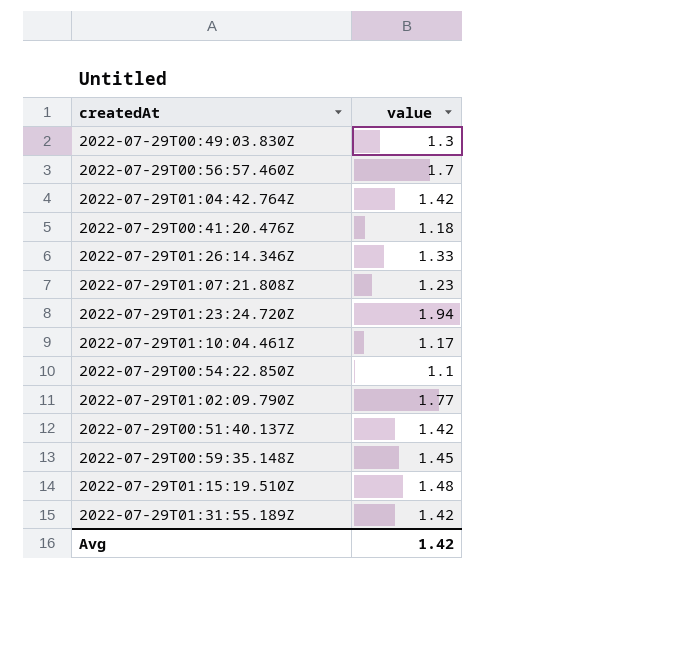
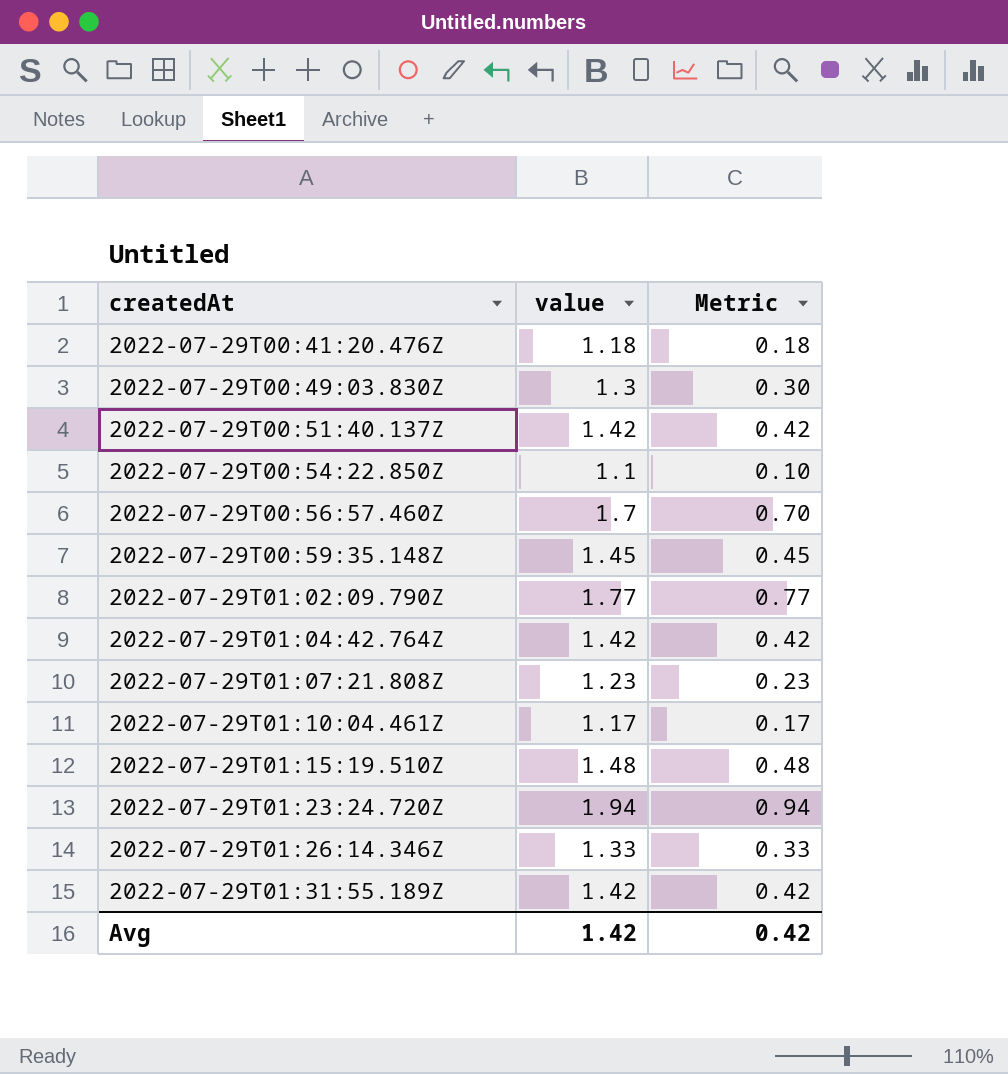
row order: none -> createdAt ascending
column Metric | formula: none -> [value] - 1

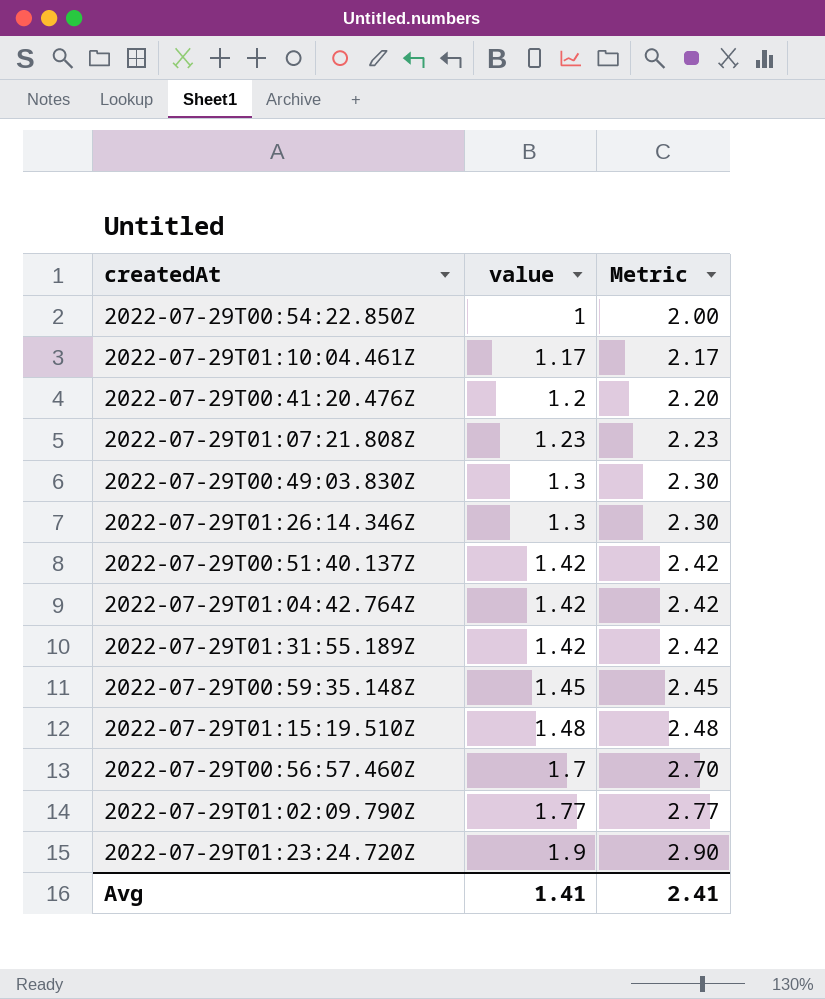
row order: createdAt ascending -> value ascending
column Metric | formula: [value] - 1 -> [value] + 1
2022-07-29T00:54:22.850Z | value: 1.1 -> 1
2022-07-29T00:41:20.476Z | value: 1.18 -> 1.2
2022-07-29T01:26:14.346Z | value: 1.33 -> 1.3
2022-07-29T01:23:24.720Z | value: 1.94 -> 1.9
Avg | value: 1.42 -> 1.41
Avg | Metric: 0.42 -> 2.41

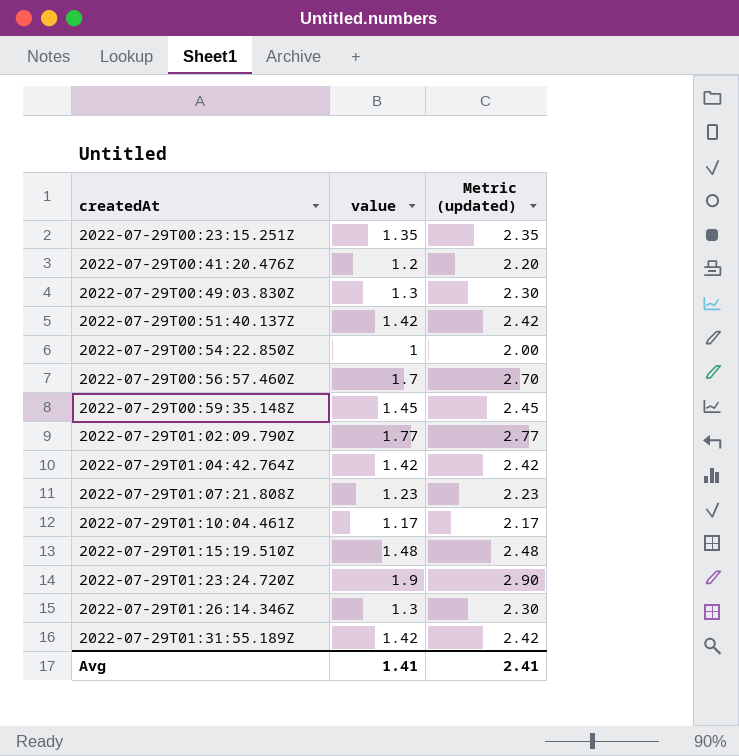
row order: value ascending -> createdAt ascending
column name: Metric -> Metric (updated)
row 2022-07-29T00:23:15.251Z: none -> 1.35 | 2.35

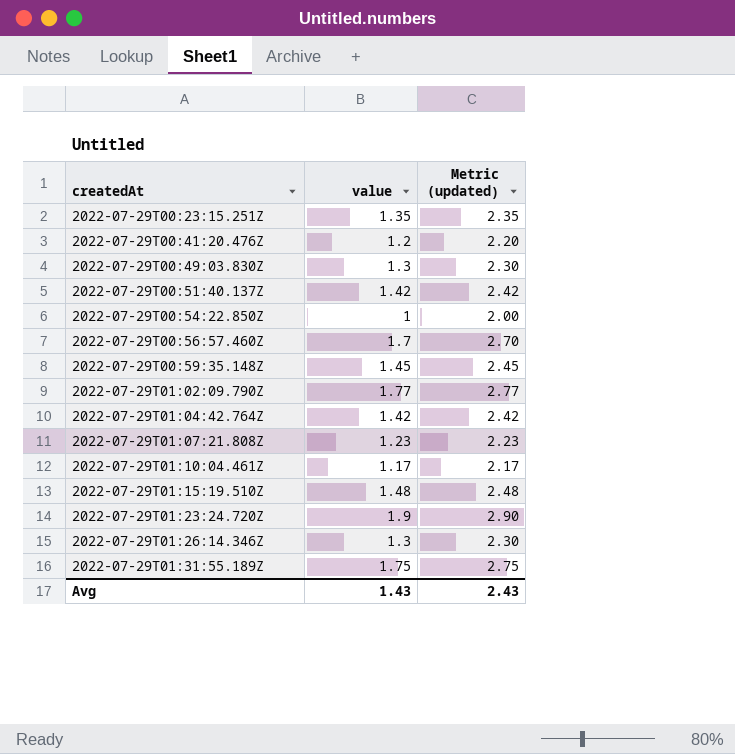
2022-07-29T01:31:55.189Z | value: 1.42 -> 1.75
2022-07-29T01:31:55.189Z | Metric (updated): 2.42 -> 2.75
Avg | value: 1.41 -> 1.43
Avg | Metric (updated): 2.41 -> 2.43

